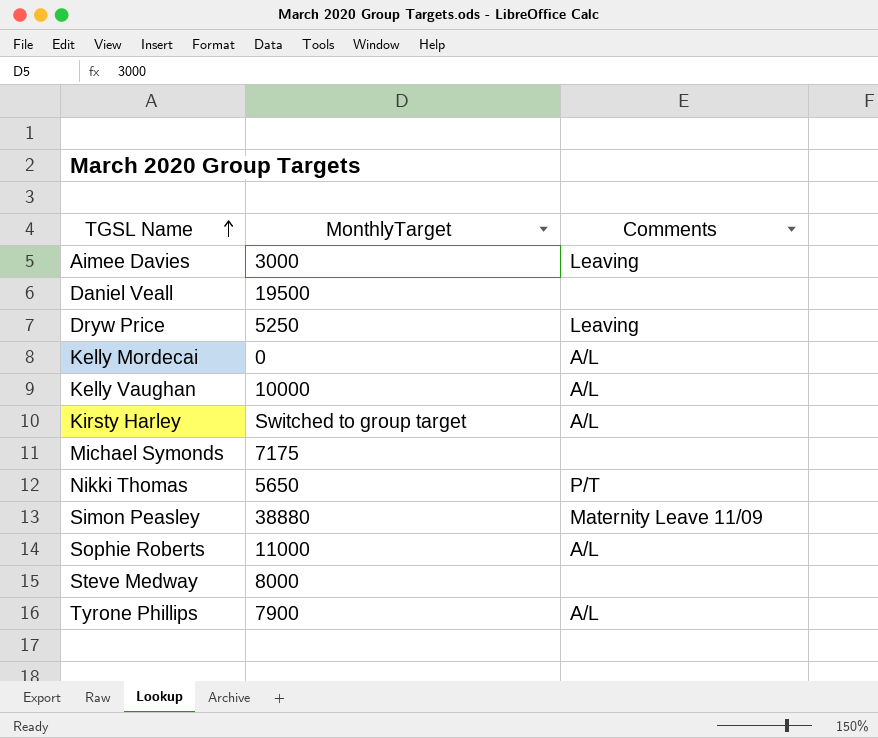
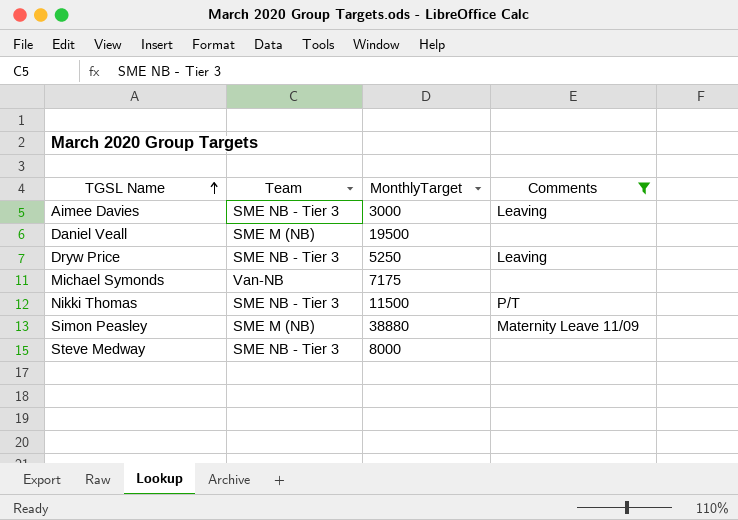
filter: none -> Comments != A/L
column Team | position: none -> 2
Nikki Thomas | MonthlyTarget: 5650 -> 11500

